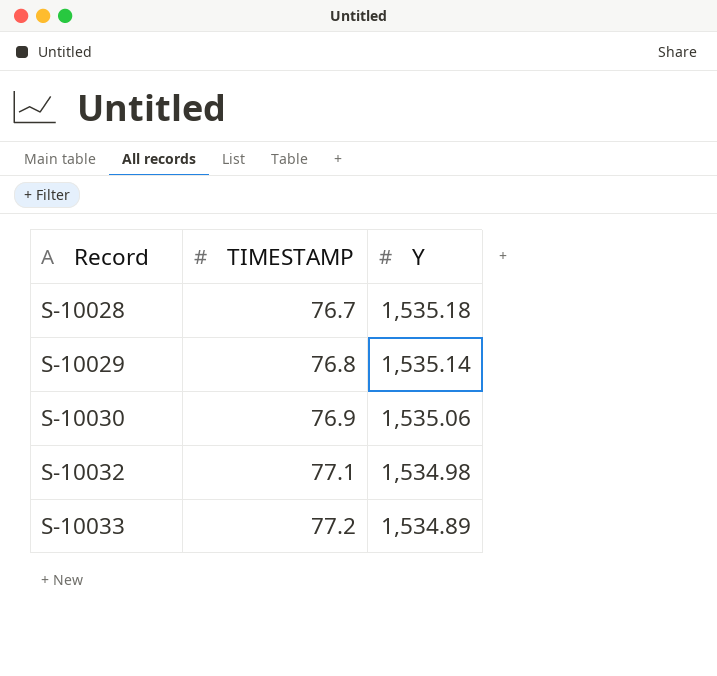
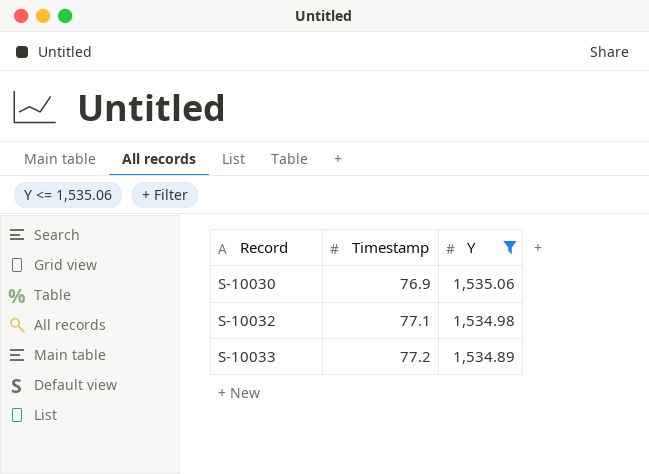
filter: none -> Y <= 1,535.06
column name: TIMESTAMP -> Timestamp

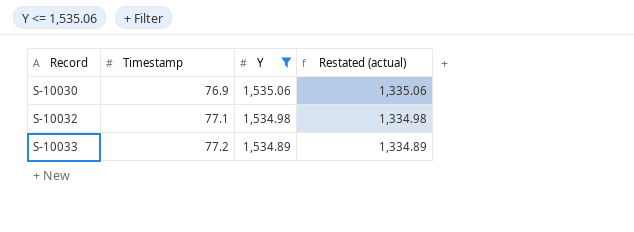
column Restated (actual) | formula: none -> [Y] - 200

